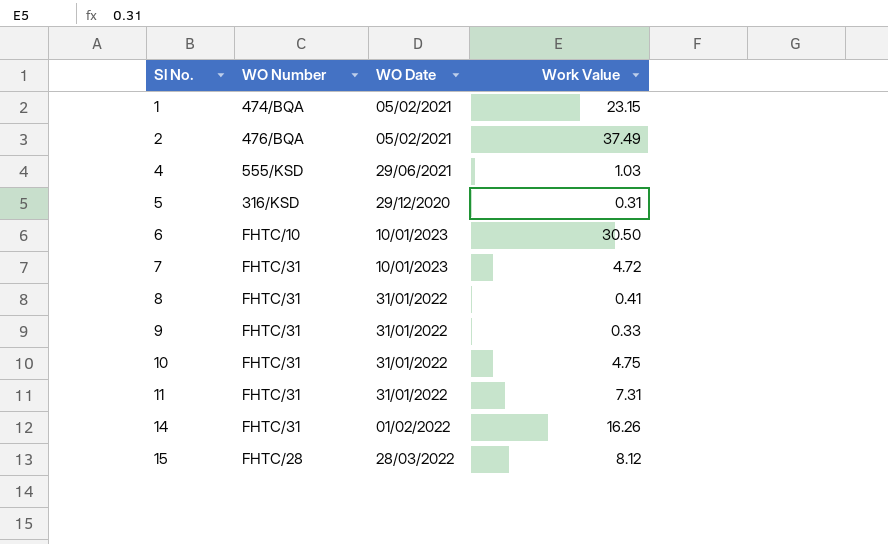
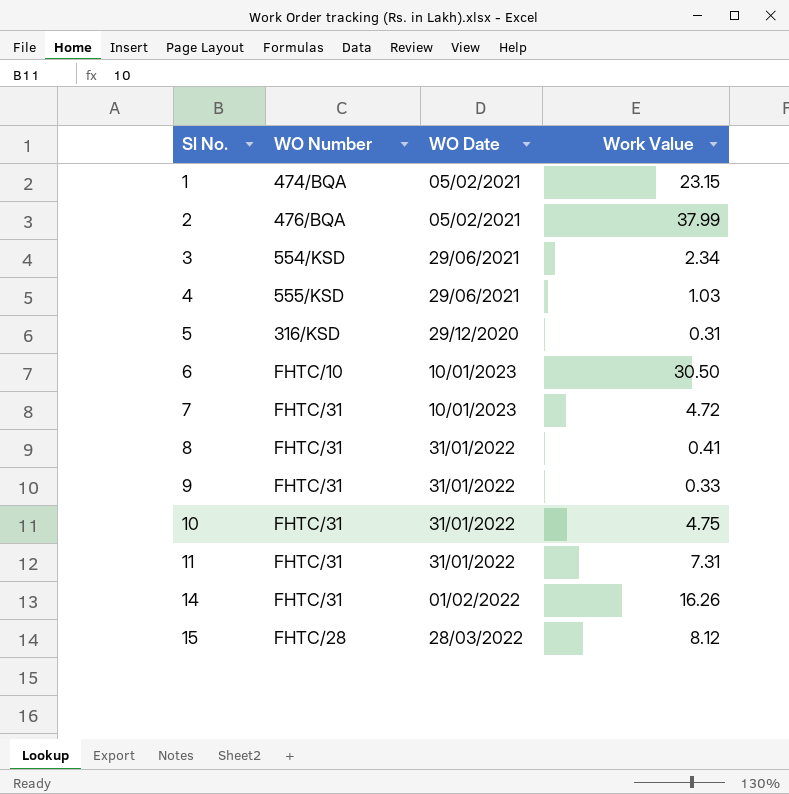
2 | Work Value: 37.49 -> 37.99
row 3: none -> 554/KSD | 29/06/2021 | 2.34

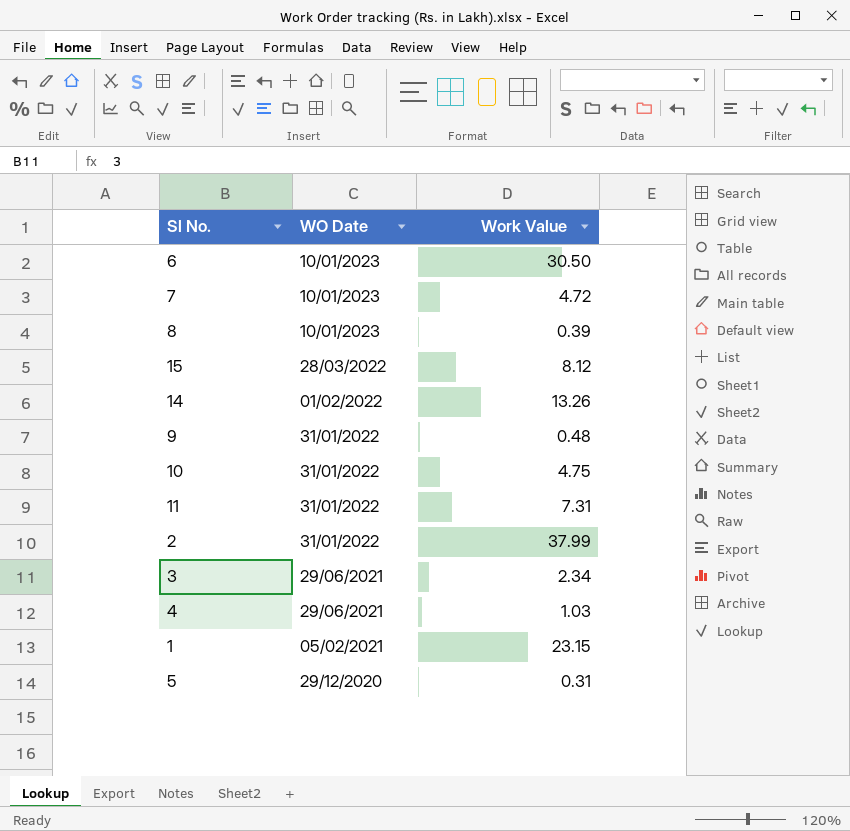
row order: Sl No. ascending -> WO Date descending
column WO Number | position: 2 -> none
8 | WO Date: 31/01/2022 -> 10/01/2023
8 | Work Value: 0.41 -> 0.39
14 | Work Value: 16.26 -> 13.26
9 | Work Value: 0.33 -> 0.48
2 | WO Date: 05/02/2021 -> 31/01/2022

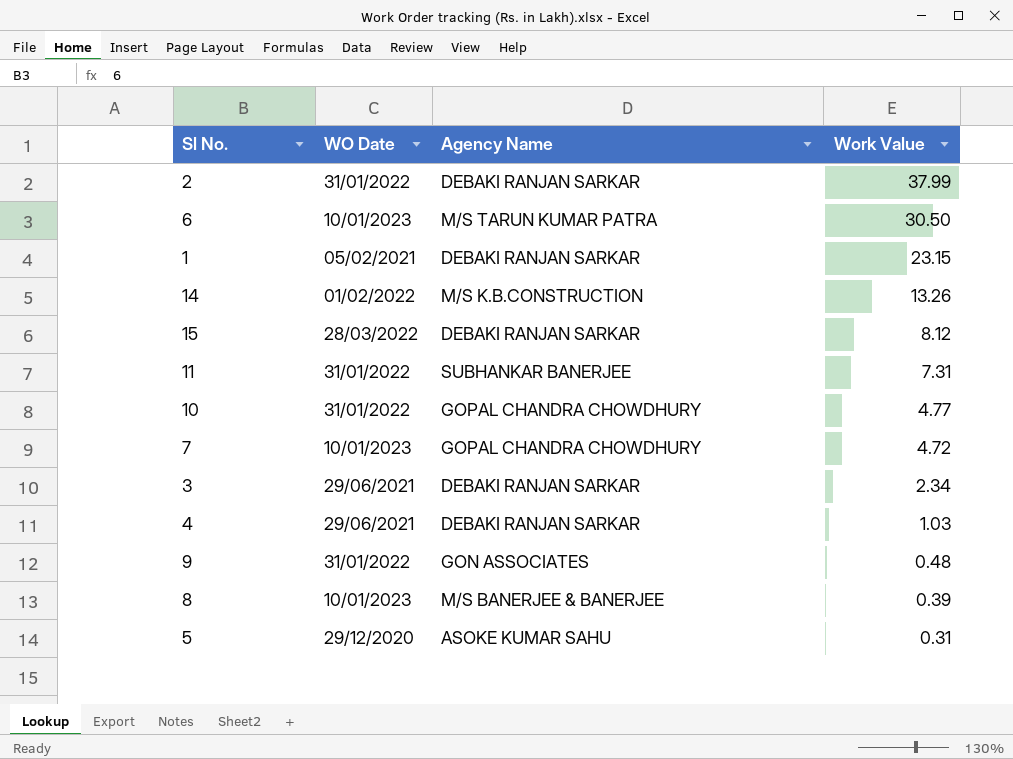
row order: WO Date descending -> Work Value descending
column Agency Name | position: none -> 3
10 | Work Value: 4.75 -> 4.77

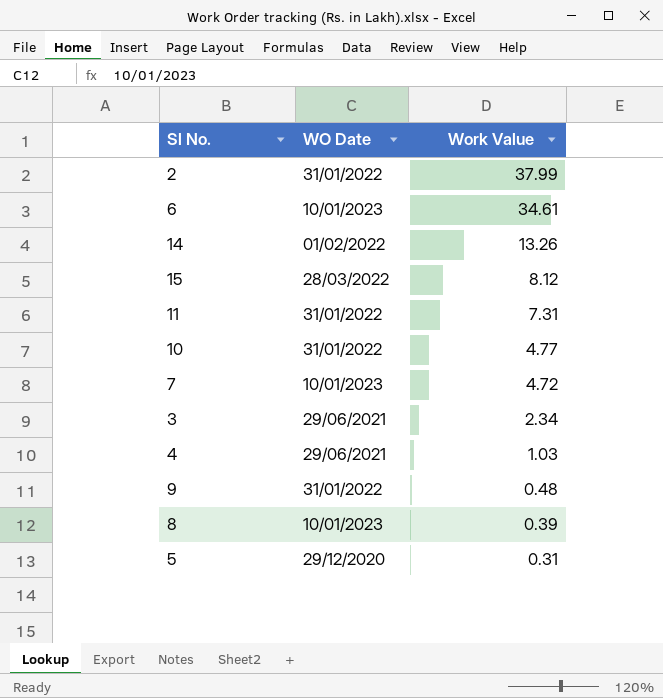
column Agency Name | position: 3 -> none
row 1: 05/02/2021 | DEBAKI RANJAN SARKAR | 23.15 -> none
6 | Work Value: 30.50 -> 34.61

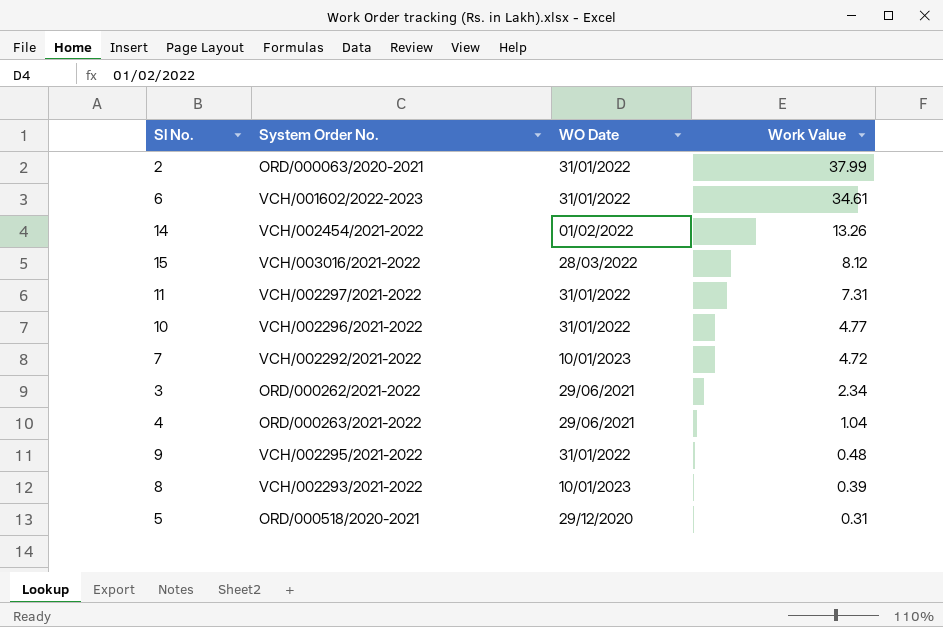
column System Order No. | position: none -> 2
6 | WO Date: 10/01/2023 -> 31/01/2022
4 | Work Value: 1.03 -> 1.04

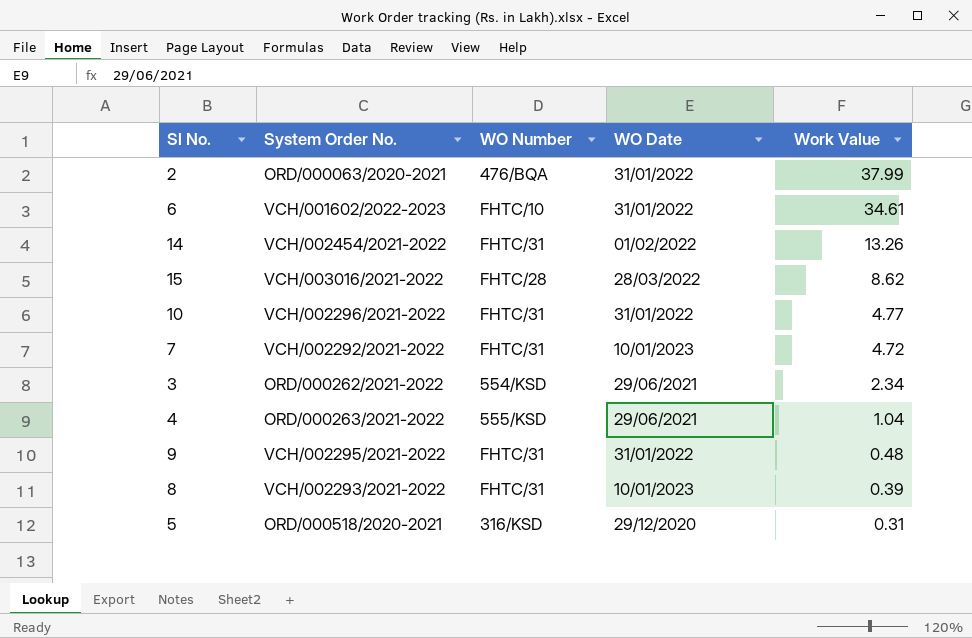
column WO Number | position: none -> 3
row 11: VCH/002297/2021-2022 | 31/01/2022 | 7.31 -> none
15 | Work Value: 8.12 -> 8.62

